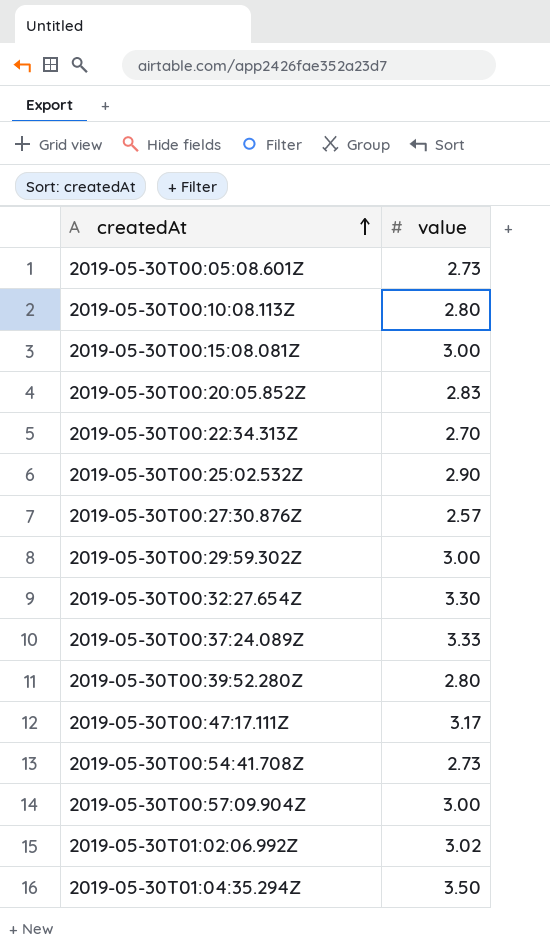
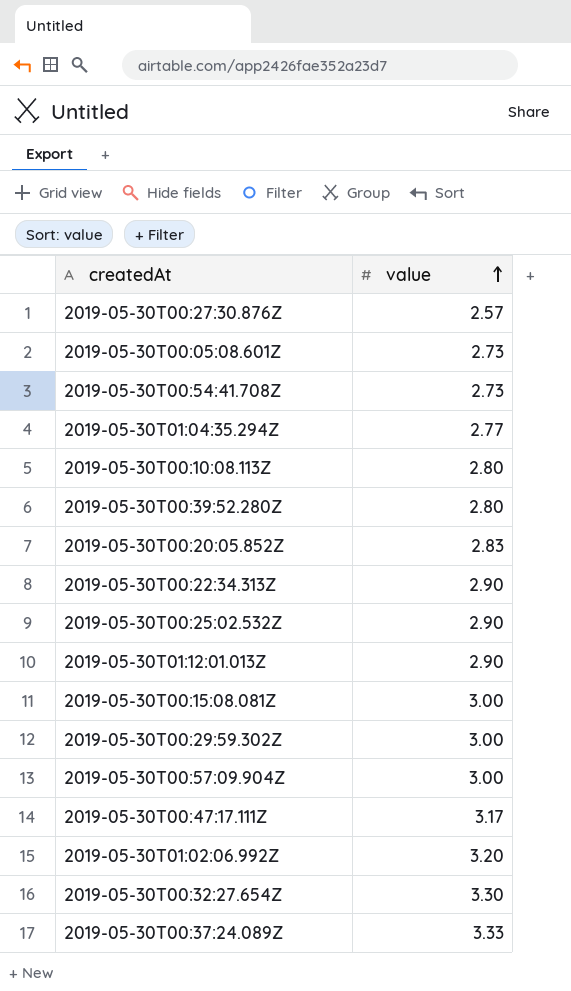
row order: createdAt ascending -> value ascending
2019-05-30T01:04:35.294Z | value: 3.50 -> 2.77
2019-05-30T00:22:34.313Z | value: 2.70 -> 2.90
row 2019-05-30T01:12:01.013Z: none -> 2.90
2019-05-30T01:02:06.992Z | value: 3.02 -> 3.20

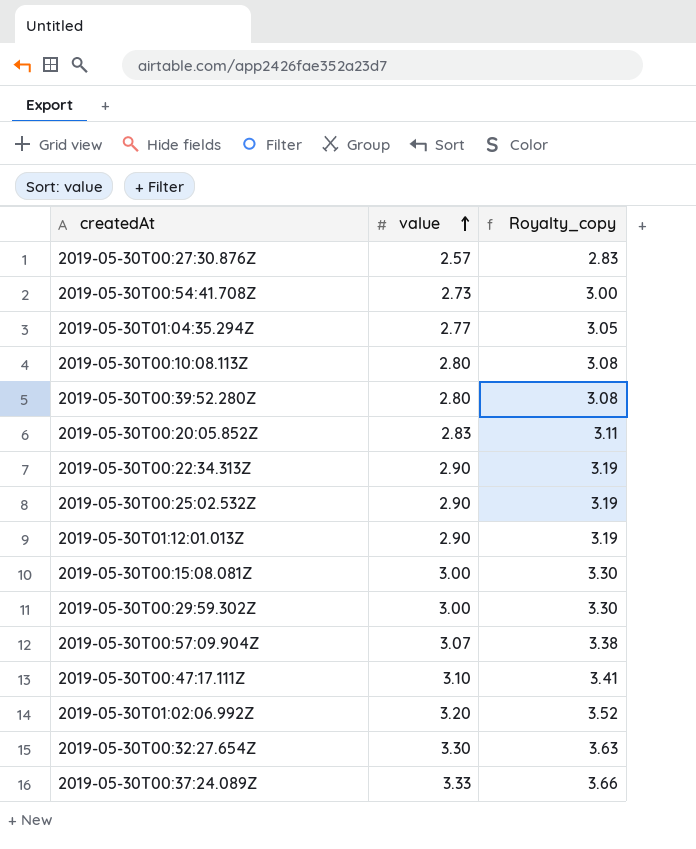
column Royalty_copy | formula: none -> [value] * 1.1
row 2019-05-30T00:05:08.601Z: 2.73 -> none
2019-05-30T00:57:09.904Z | value: 3.00 -> 3.07
2019-05-30T00:47:17.111Z | value: 3.17 -> 3.10

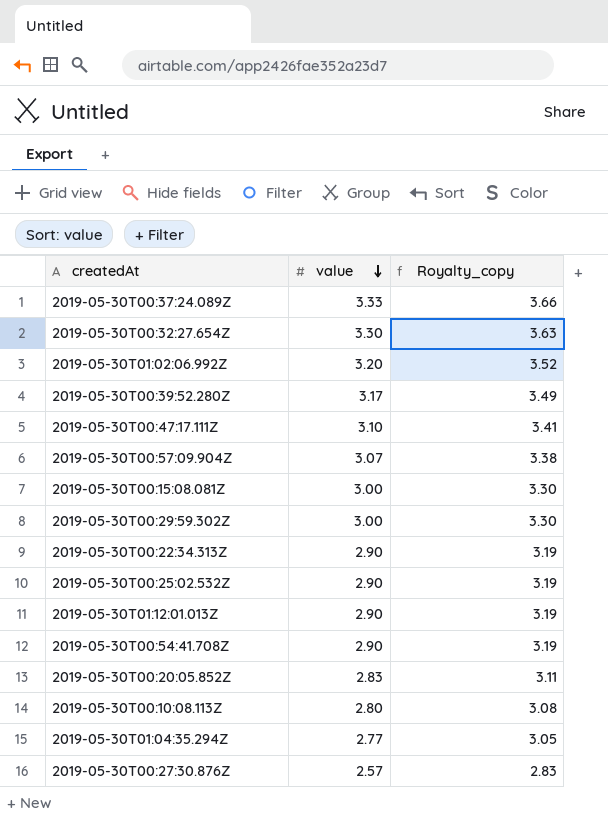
row order: value ascending -> value descending
2019-05-30T00:39:52.280Z | value: 2.80 -> 3.17
2019-05-30T00:39:52.280Z | Royalty_copy: 3.08 -> 3.49
2019-05-30T00:54:41.708Z | value: 2.73 -> 2.90
2019-05-30T00:54:41.708Z | Royalty_copy: 3.00 -> 3.19

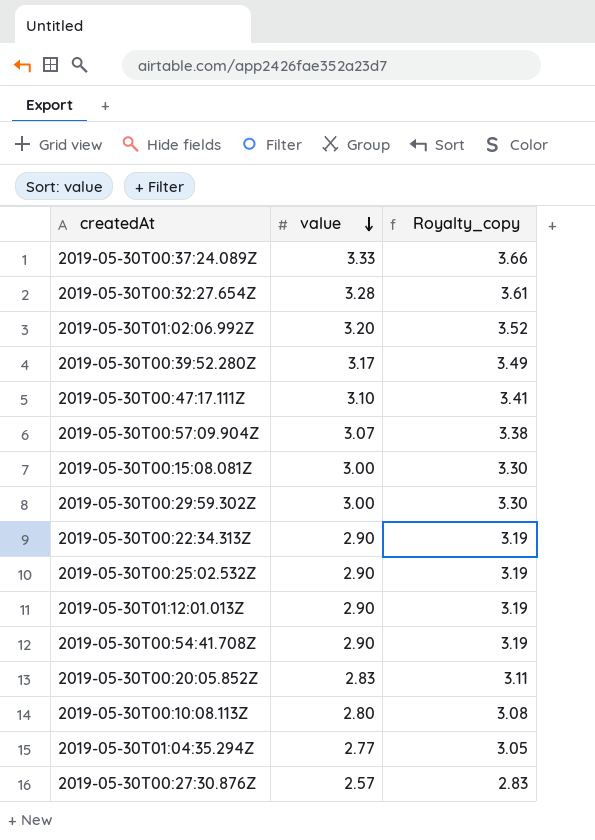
2019-05-30T00:32:27.654Z | value: 3.30 -> 3.28
2019-05-30T00:32:27.654Z | Royalty_copy: 3.63 -> 3.61

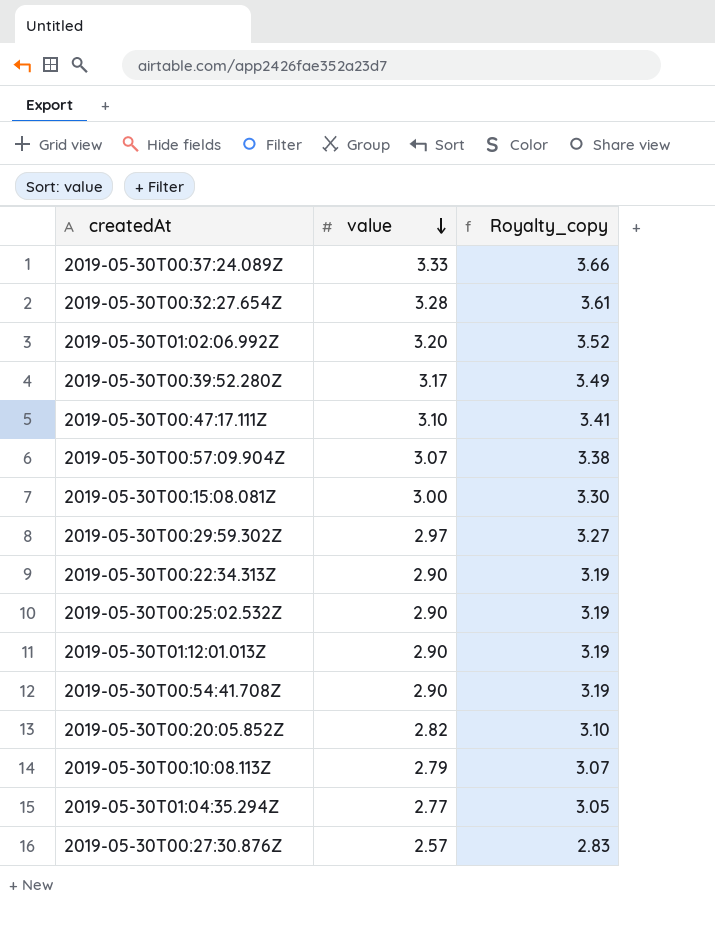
2019-05-30T00:29:59.302Z | value: 3.00 -> 2.97
2019-05-30T00:29:59.302Z | Royalty_copy: 3.30 -> 3.27
2019-05-30T00:20:05.852Z | value: 2.83 -> 2.82
2019-05-30T00:20:05.852Z | Royalty_copy: 3.11 -> 3.10
2019-05-30T00:10:08.113Z | value: 2.80 -> 2.79
2019-05-30T00:10:08.113Z | Royalty_copy: 3.08 -> 3.07

